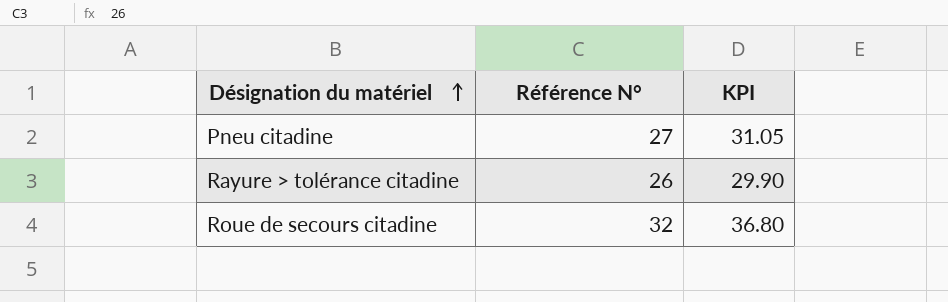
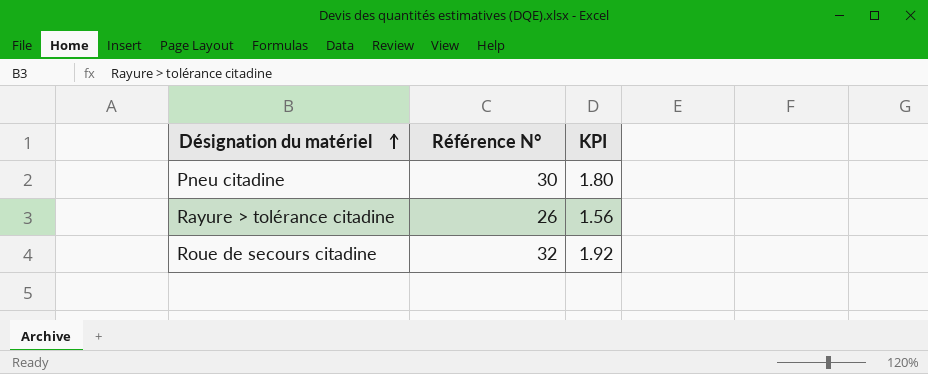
column KPI | formula: [Référence N°] * 1.15 -> [Référence N°] * 0.06
Pneu citadine | Référence N°: 27 -> 30

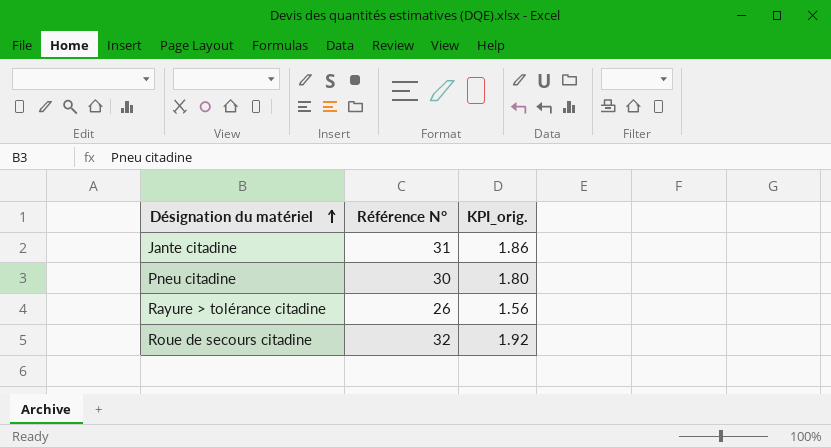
column name: KPI -> KPI_orig.
row Jante citadine: none -> 31 | 1.86

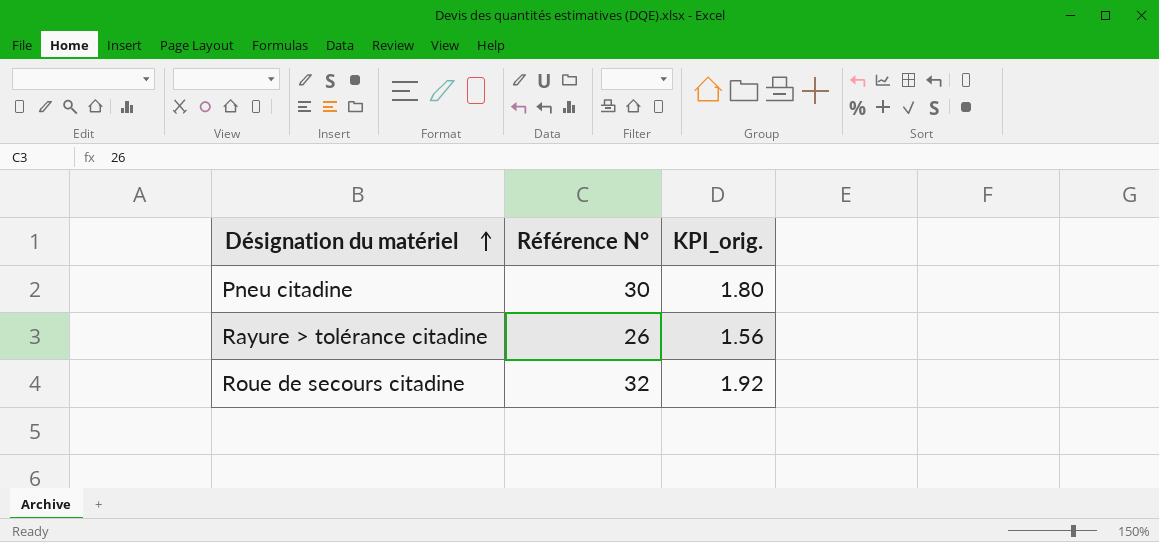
row Jante citadine: 31 | 1.86 -> none

